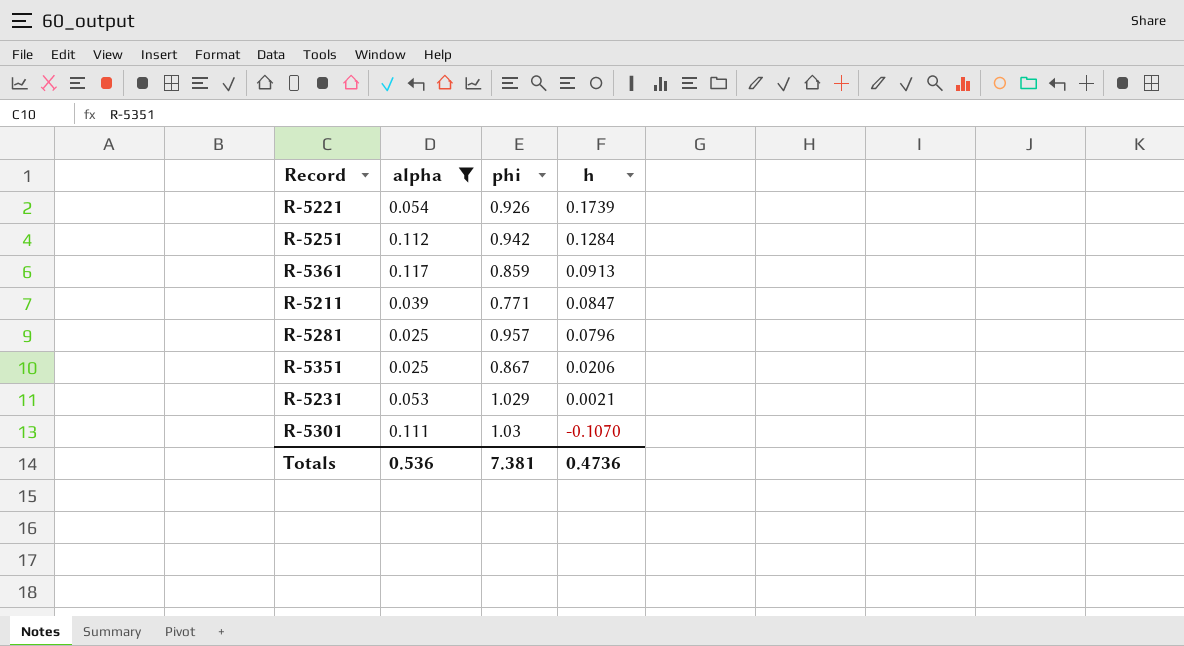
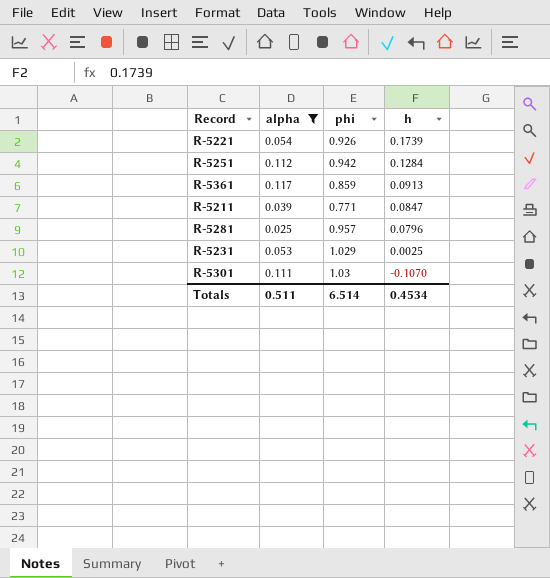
row R-5351: 0.025 | 0.867 | 0.0206 -> none
R-5231 | h: 0.0021 -> 0.0025
Totals | alpha: 0.536 -> 0.511
Totals | phi: 7.381 -> 6.514
Totals | h: 0.4736 -> 0.4534

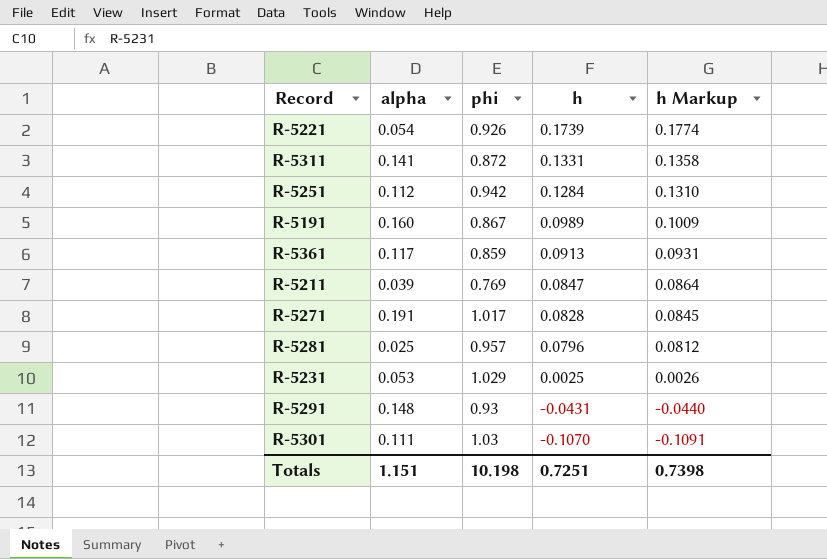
filter: alpha <= 0.117 -> none
column h Markup | formula: none -> [h] * 1.02
R-5211 | phi: 0.771 -> 0.769
Totals | alpha: 0.511 -> 1.151
Totals | phi: 6.514 -> 10.198
Totals | h: 0.4534 -> 0.7251

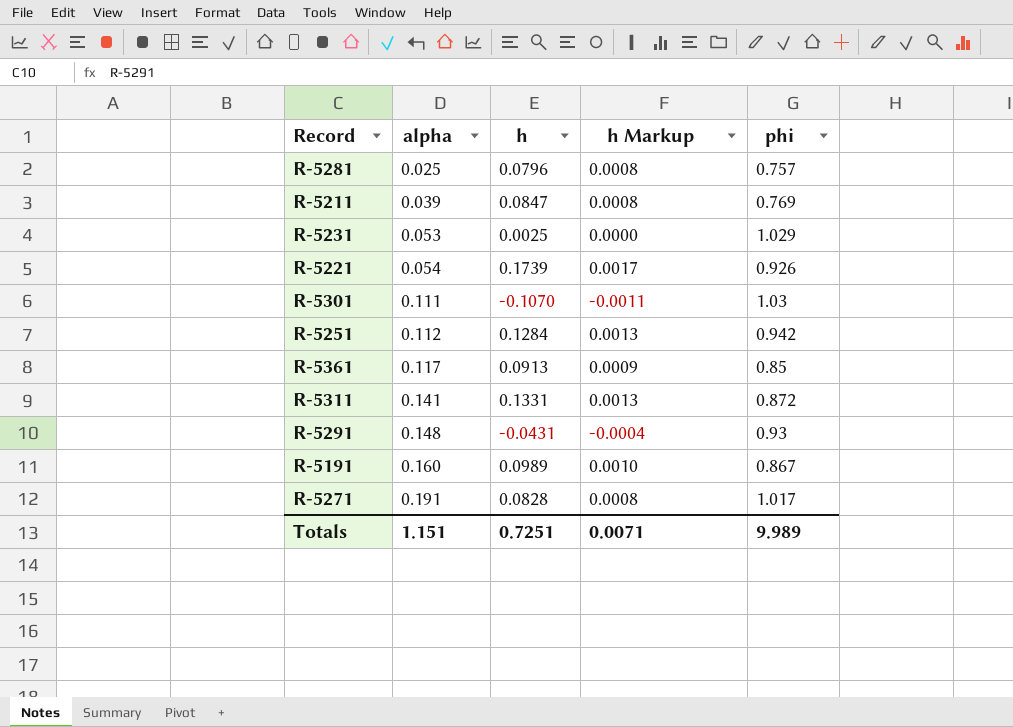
row order: h descending -> alpha ascending
column h Markup | formula: [h] * 1.02 -> [h] * 0.01
column phi | position: 3 -> 5
R-5281 | phi: 0.957 -> 0.757
R-5361 | phi: 0.859 -> 0.85
Totals | h Markup: 0.7398 -> 0.0071
Totals | phi: 10.198 -> 9.989

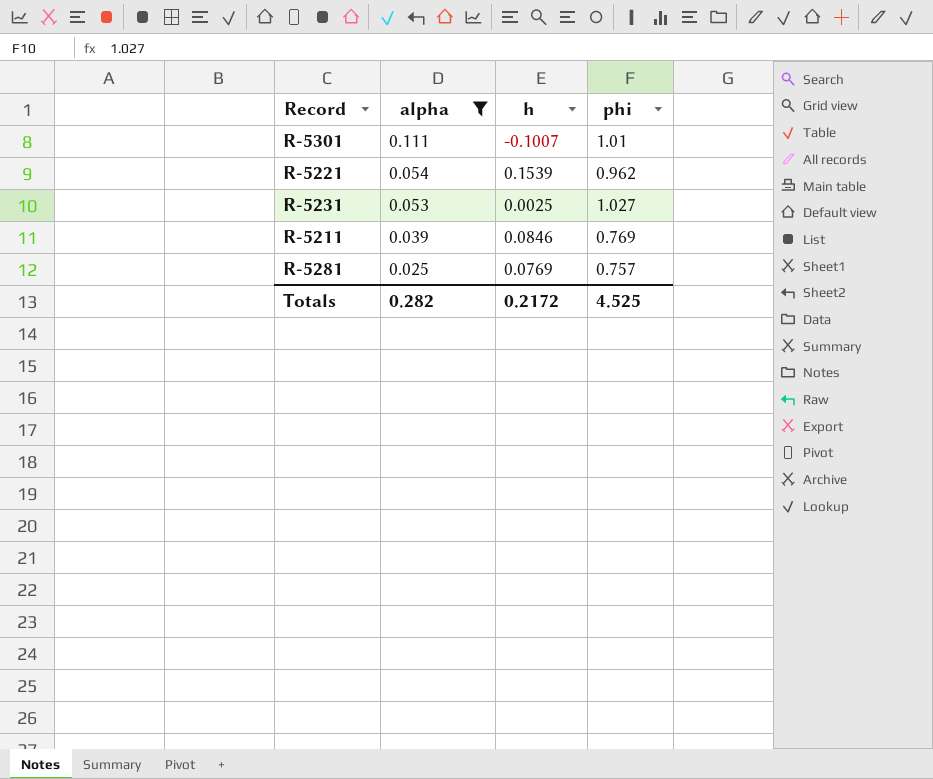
filter: none -> alpha <= 0.111
row order: alpha ascending -> alpha descending
column h Markup | formula: [h] * 0.01 -> none
R-5301 | h: -0.1070 -> -0.1007
R-5301 | phi: 1.03 -> 1.01
R-5221 | h: 0.1739 -> 0.1539
R-5221 | phi: 0.926 -> 0.962
R-5231 | phi: 1.029 -> 1.027
R-5211 | h: 0.0847 -> 0.0846
R-5281 | h: 0.0796 -> 0.0769
Totals | alpha: 1.151 -> 0.282
Totals | h: 0.7251 -> 0.2172
Totals | phi: 9.989 -> 4.525

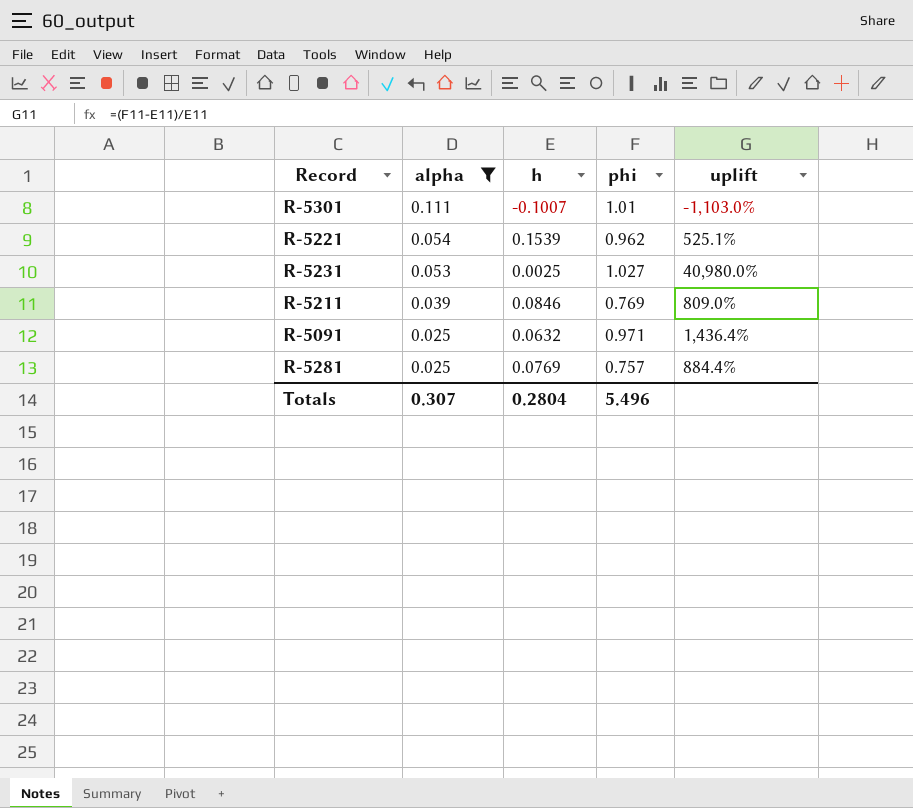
column uplift | formula: none -> ([phi] - [h]) / [h]
row R-5091: none -> 0.025 | 0.0632 | 0.971 | 1,436.4%
Totals | alpha: 0.282 -> 0.307
Totals | h: 0.2172 -> 0.2804
Totals | phi: 4.525 -> 5.496

